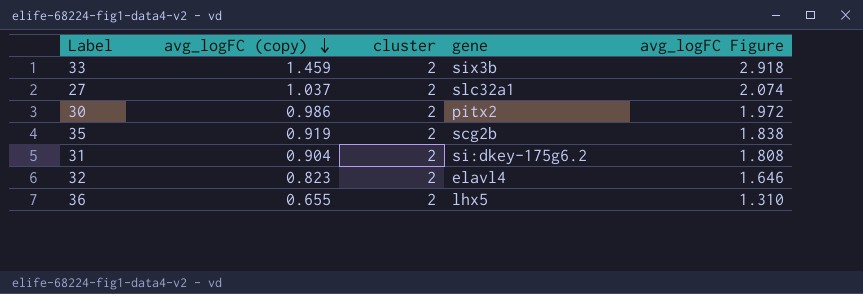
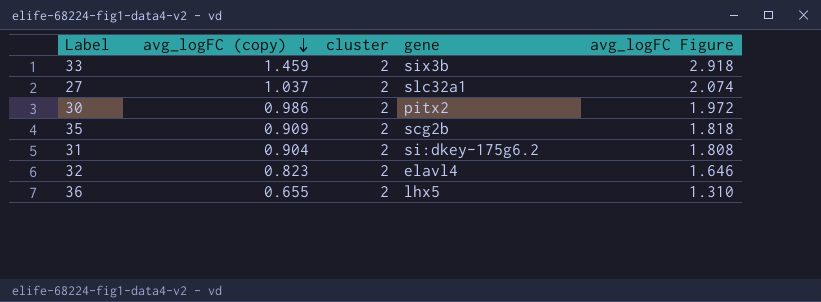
35 | avg_logFC (copy): 0.919 -> 0.909
35 | avg_logFC Figure: 1.838 -> 1.818

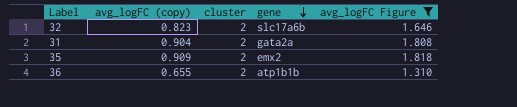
filter: none -> avg_logFC Figure <= 1.818
row order: avg_logFC (copy) descending -> gene descending
32 | gene: elavl4 -> slc17a6b
31 | gene: si:dkey-175g6.2 -> gata2a
35 | gene: scg2b -> emx2
36 | gene: lhx5 -> atp1b1b

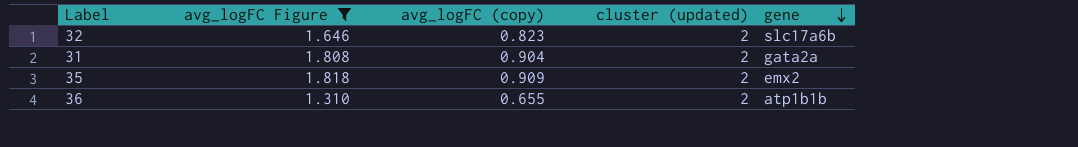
column avg_logFC Figure | position: 5 -> 2
column name: cluster -> cluster (updated)

